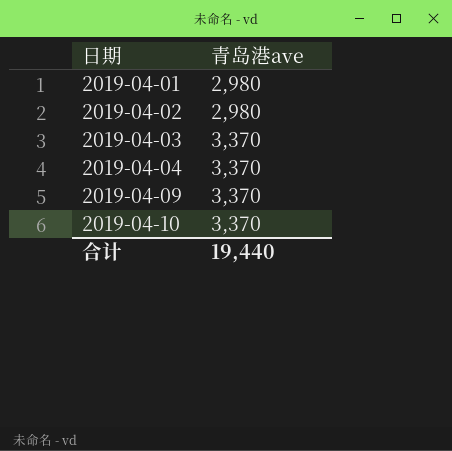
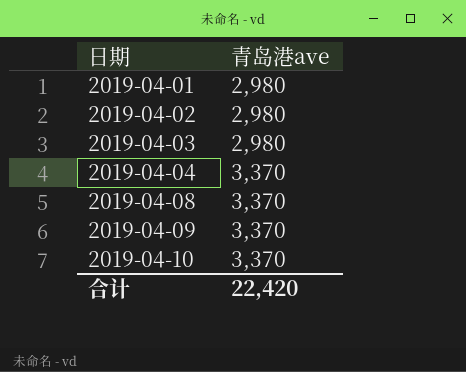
2019-04-03 | 青岛港ave: 3,370 -> 2,980
row 2019-04-08: none -> 3,370
合计 | 青岛港ave: 19,440 -> 22,420

